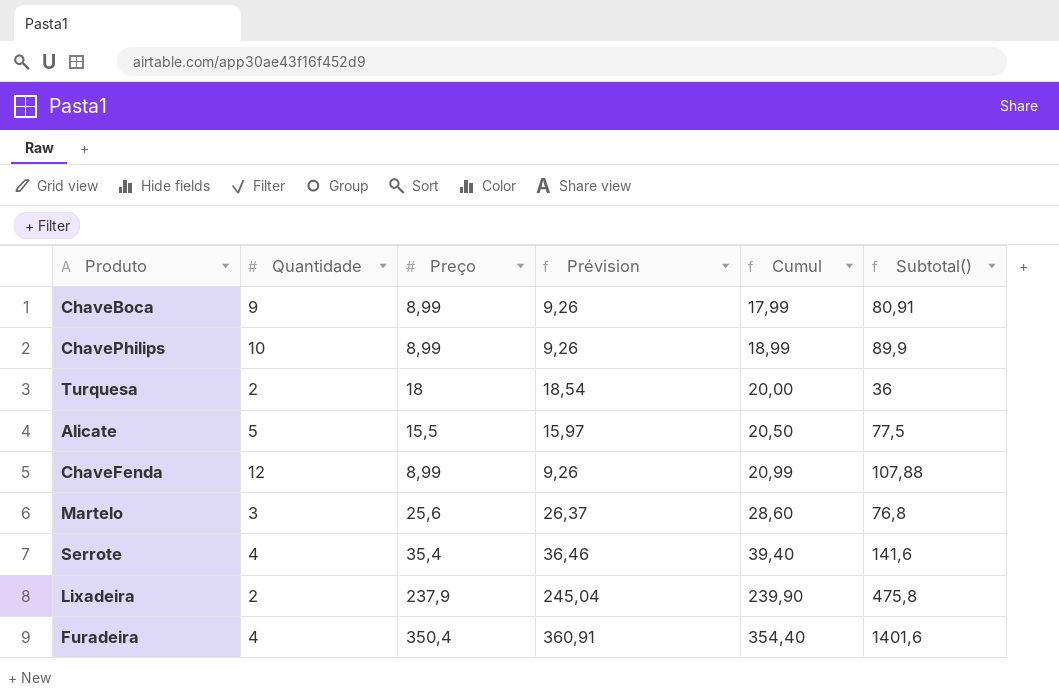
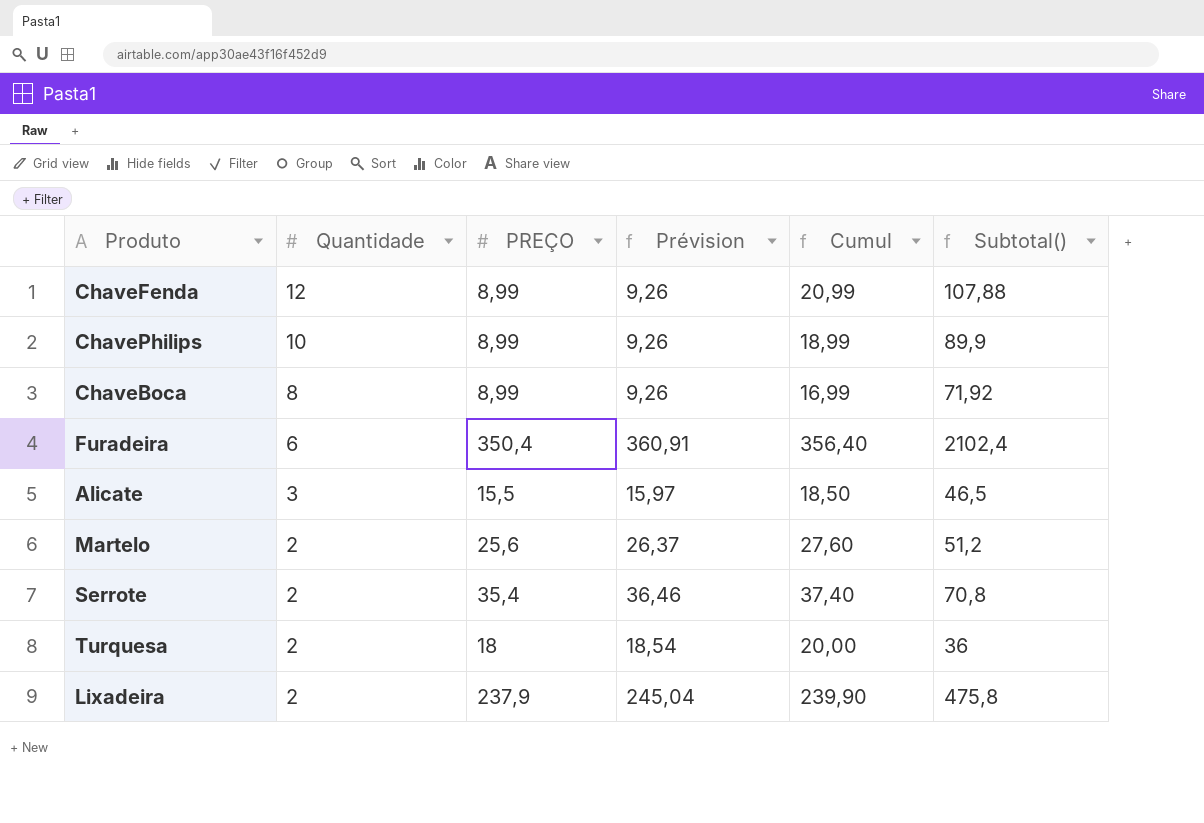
row order: Cumul ascending -> Quantidade descending
column name: Preço -> PREÇO
ChaveBoca | Quantidade: 9 -> 8
ChaveBoca | Cumul: 17,99 -> 16,99
ChaveBoca | Subtotal(): 80,91 -> 71,92
Furadeira | Quantidade: 4 -> 6
Furadeira | Cumul: 354,40 -> 356,40
Furadeira | Subtotal(): 1401,6 -> 2102,4
Alicate | Quantidade: 5 -> 3
Alicate | Cumul: 20,50 -> 18,50
Alicate | Subtotal(): 77,5 -> 46,5
Martelo | Quantidade: 3 -> 2
Martelo | Cumul: 28,60 -> 27,60
Martelo | Subtotal(): 76,8 -> 51,2
Serrote | Quantidade: 4 -> 2
Serrote | Cumul: 39,40 -> 37,40
Serrote | Subtotal(): 141,6 -> 70,8

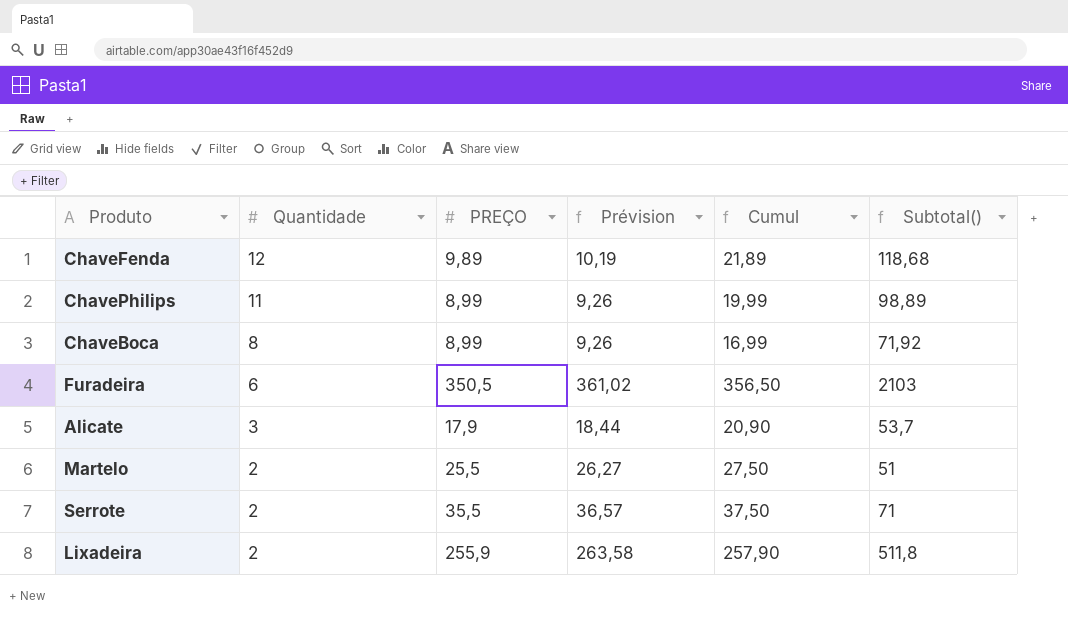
row Turquesa: 2 | 18 | 18,54 | 20,00 | 36 -> none
ChaveFenda | PREÇO: 8,99 -> 9,89
ChaveFenda | Prévision: 9,26 -> 10,19
ChaveFenda | Cumul: 20,99 -> 21,89
ChaveFenda | Subtotal(): 107,88 -> 118,68
ChavePhilips | Quantidade: 10 -> 11
ChavePhilips | Cumul: 18,99 -> 19,99
ChavePhilips | Subtotal(): 89,9 -> 98,89
Furadeira | PREÇO: 350,4 -> 350,5
Furadeira | Prévision: 360,91 -> 361,02
Furadeira | Cumul: 356,40 -> 356,50
Furadeira | Subtotal(): 2102,4 -> 2103
Alicate | PREÇO: 15,5 -> 17,9
Alicate | Prévision: 15,97 -> 18,44
Alicate | Cumul: 18,50 -> 20,90
Alicate | Subtotal(): 46,5 -> 53,7
Martelo | PREÇO: 25,6 -> 25,5
Martelo | Prévision: 26,37 -> 26,27
Martelo | Cumul: 27,60 -> 27,50
Martelo | Subtotal(): 51,2 -> 51
Serrote | PREÇO: 35,4 -> 35,5
Serrote | Prévision: 36,46 -> 36,57
Serrote | Cumul: 37,40 -> 37,50
Serrote | Subtotal(): 70,8 -> 71
Lixadeira | PREÇO: 237,9 -> 255,9
Lixadeira | Prévision: 245,04 -> 263,58
Lixadeira | Cumul: 239,90 -> 257,90
Lixadeira | Subtotal(): 475,8 -> 511,8

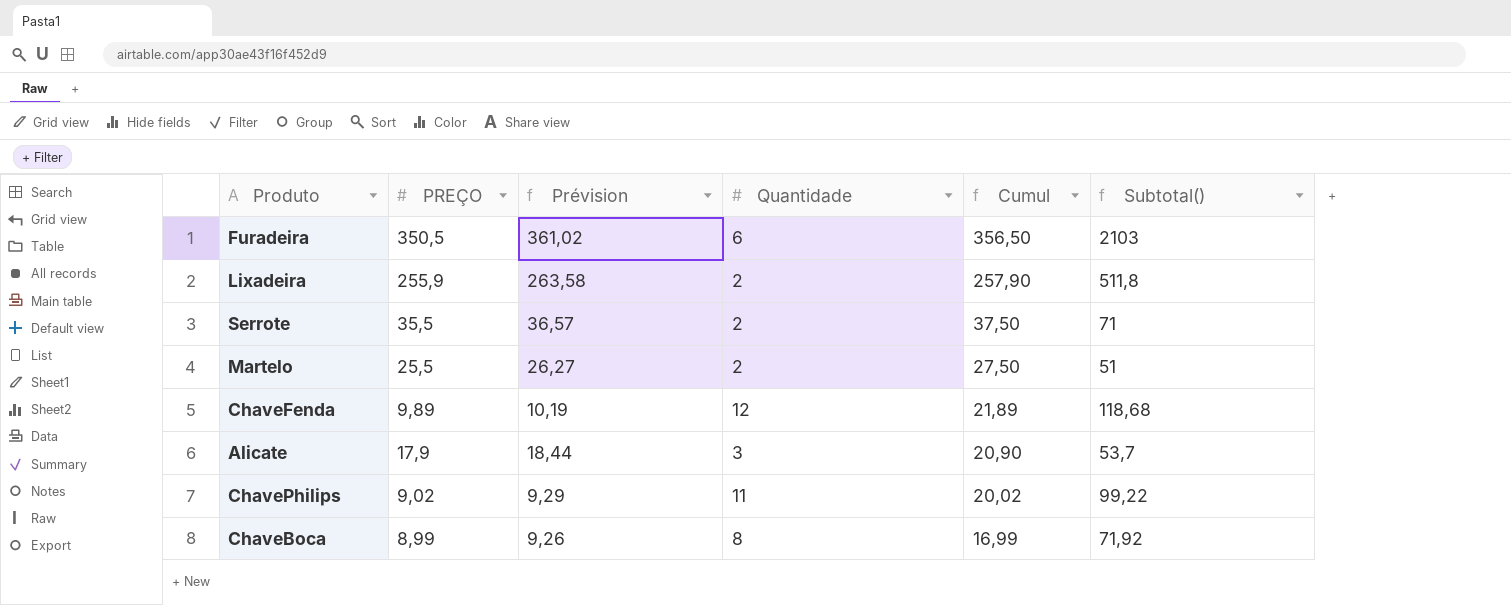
row order: Quantidade descending -> Cumul descending
column Quantidade | position: 2 -> 4
ChavePhilips | PREÇO: 8,99 -> 9,02
ChavePhilips | Prévision: 9,26 -> 9,29
ChavePhilips | Cumul: 19,99 -> 20,02
ChavePhilips | Subtotal(): 98,89 -> 99,22

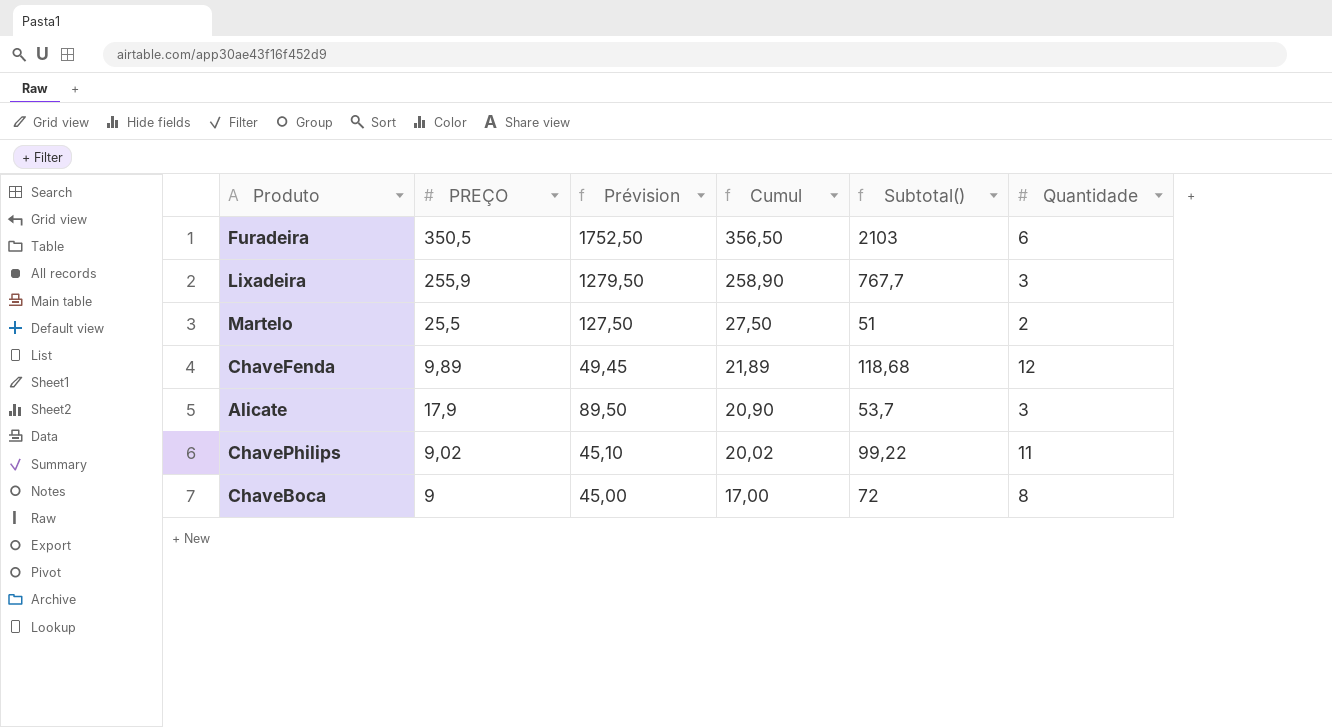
column Prévision | formula: [PREÇO] * 1,03 -> [PREÇO] * 5
column Quantidade | position: 4 -> 6
row Serrote: 35,5 | 36,57 | 2 | 37,50 | 71 -> none
Lixadeira | Cumul: 257,90 -> 258,90
Lixadeira | Subtotal(): 511,8 -> 767,7
Lixadeira | Quantidade: 2 -> 3
ChaveBoca | PREÇO: 8,99 -> 9
ChaveBoca | Cumul: 16,99 -> 17,00
ChaveBoca | Subtotal(): 71,92 -> 72

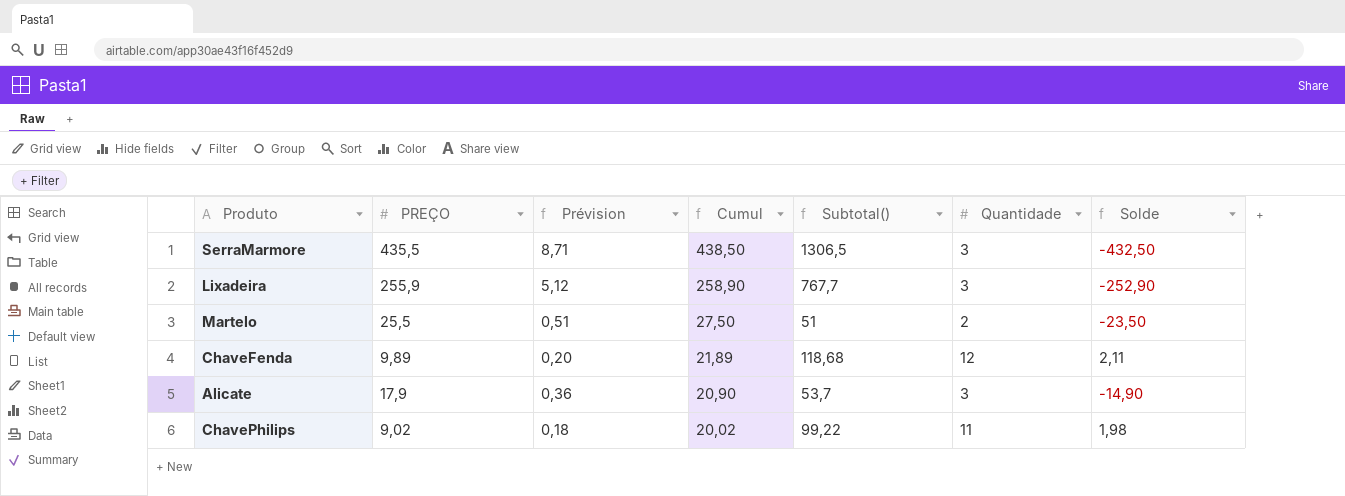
column Prévision | formula: [PREÇO] * 5 -> [PREÇO] * 0,02
column Solde | formula: none -> [Quantidade] - [PREÇO]
row Furadeira: 350,5 | 1752,50 | 356,50 | 2103 | 6 -> none
row ChaveBoca: 9 | 45,00 | 17,00 | 72 | 8 -> none
row SerraMarmore: none -> 435,5 | 8,71 | 438,50 | 1306,5 | 3 | -432,50

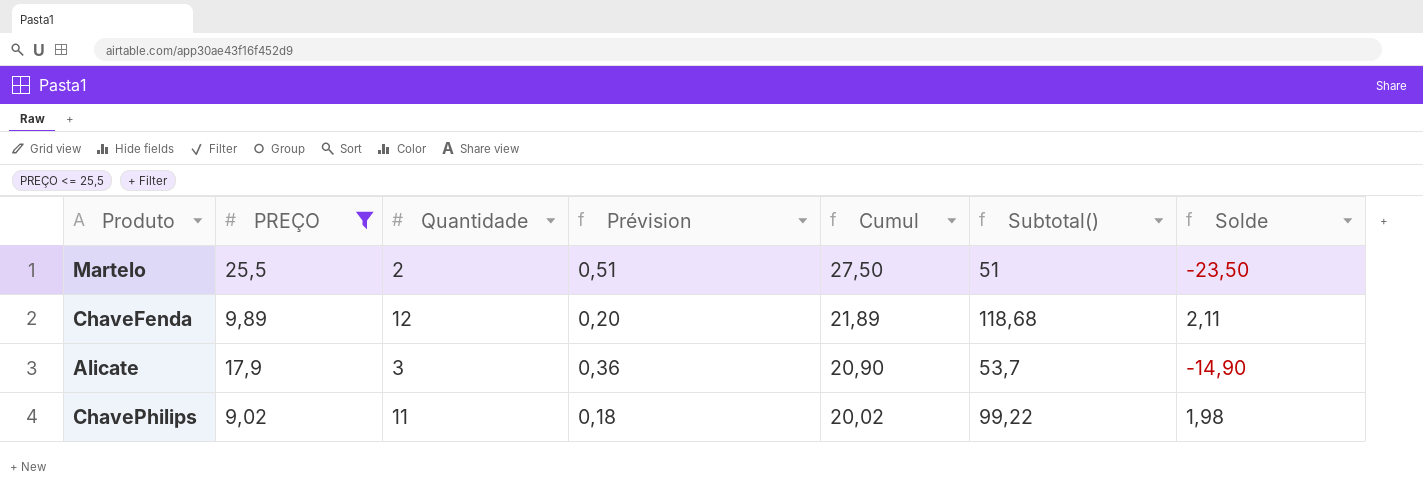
filter: none -> PREÇO <= 25,5
column Quantidade | position: 6 -> 3

